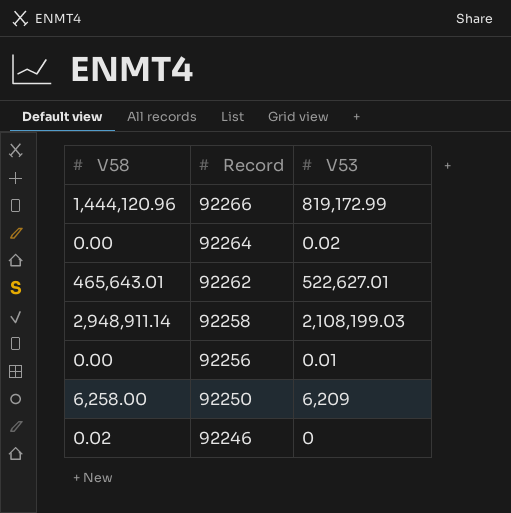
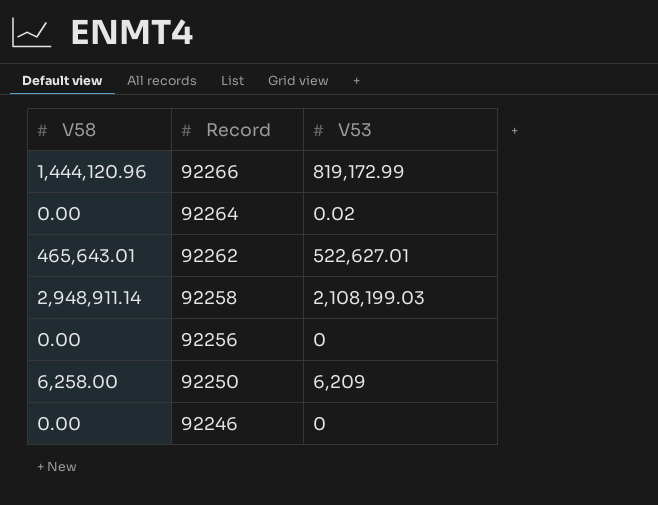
92256 | V53: 0.01 -> 0
92246 | V58: 0.02 -> 0.00

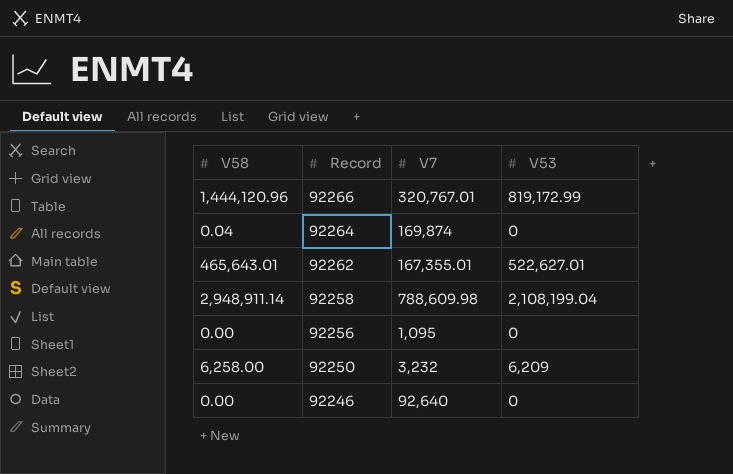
column V7 | position: none -> 3
92264 | V58: 0.00 -> 0.04
92264 | V53: 0.02 -> 0
92258 | V53: 2,108,199.03 -> 2,108,199.04

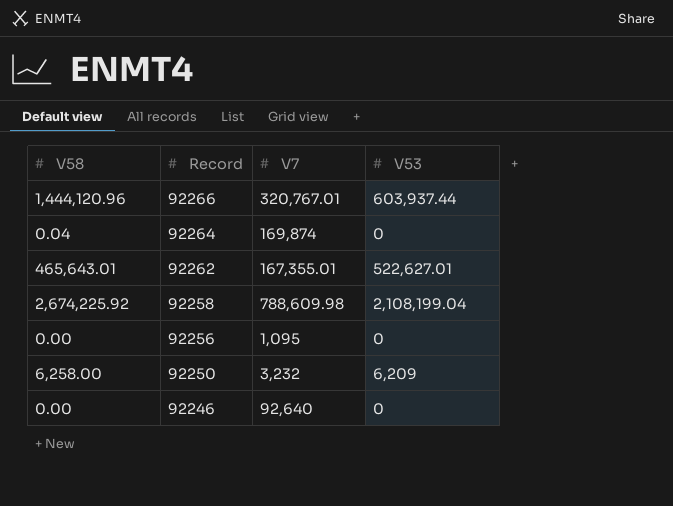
92266 | V53: 819,172.99 -> 603,937.44
92258 | V58: 2,948,911.14 -> 2,674,225.92

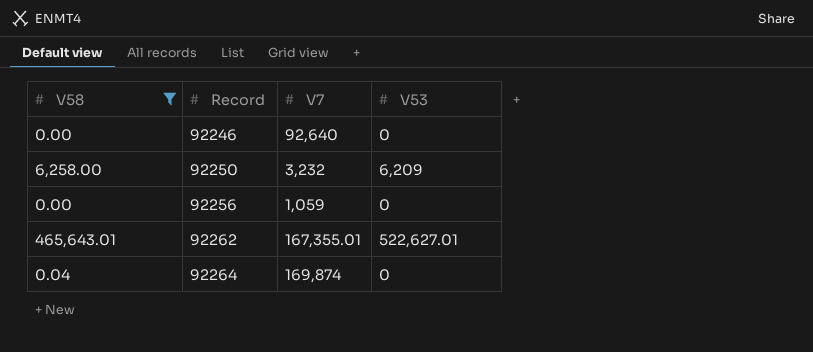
filter: none -> V58 <= 465,643.01
row order: Record descending -> Record ascending
92256 | V7: 1,095 -> 1,059

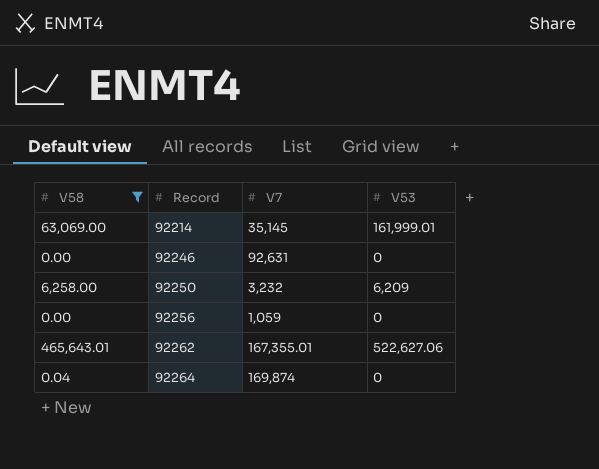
row 92214: none -> 63,069.00 | 35,145 | 161,999.01
92246 | V7: 92,640 -> 92,631
92262 | V53: 522,627.01 -> 522,627.06

